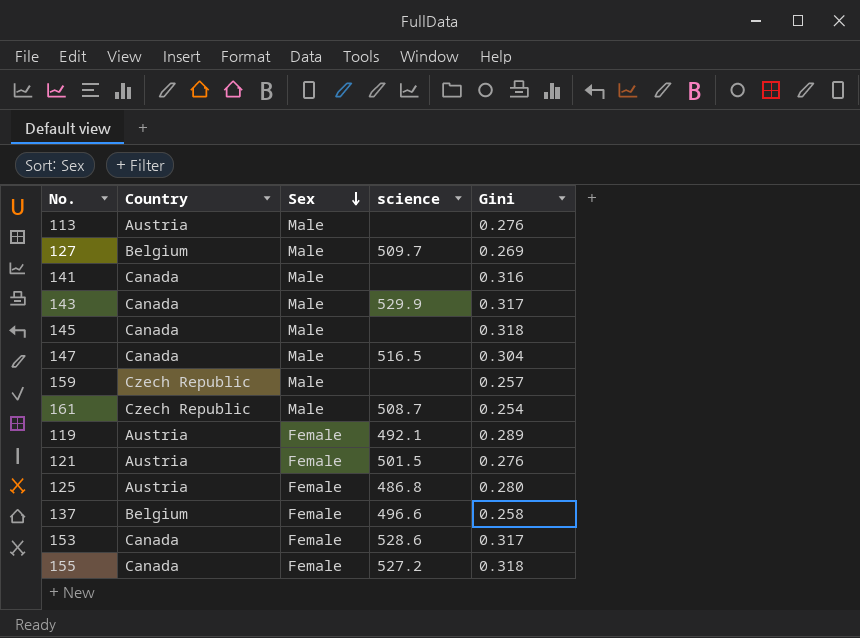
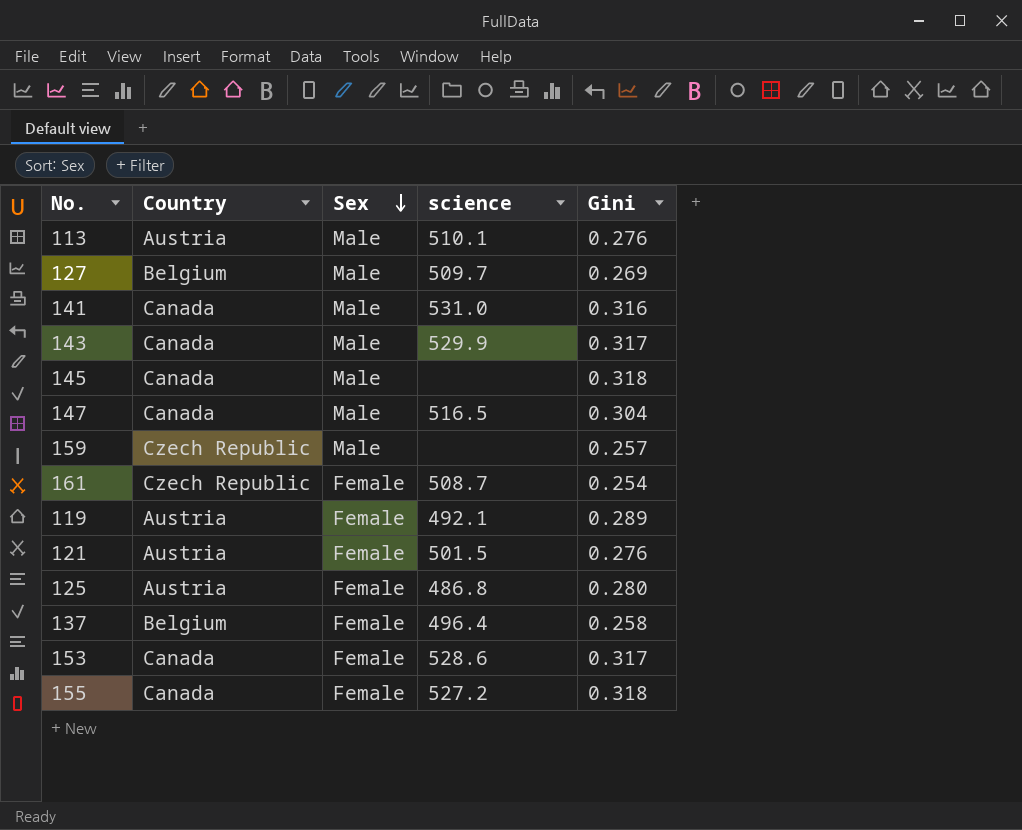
113 | science: none -> 510.1
141 | science: none -> 531.0
161 | Sex: Male -> Female
137 | science: 496.6 -> 496.4

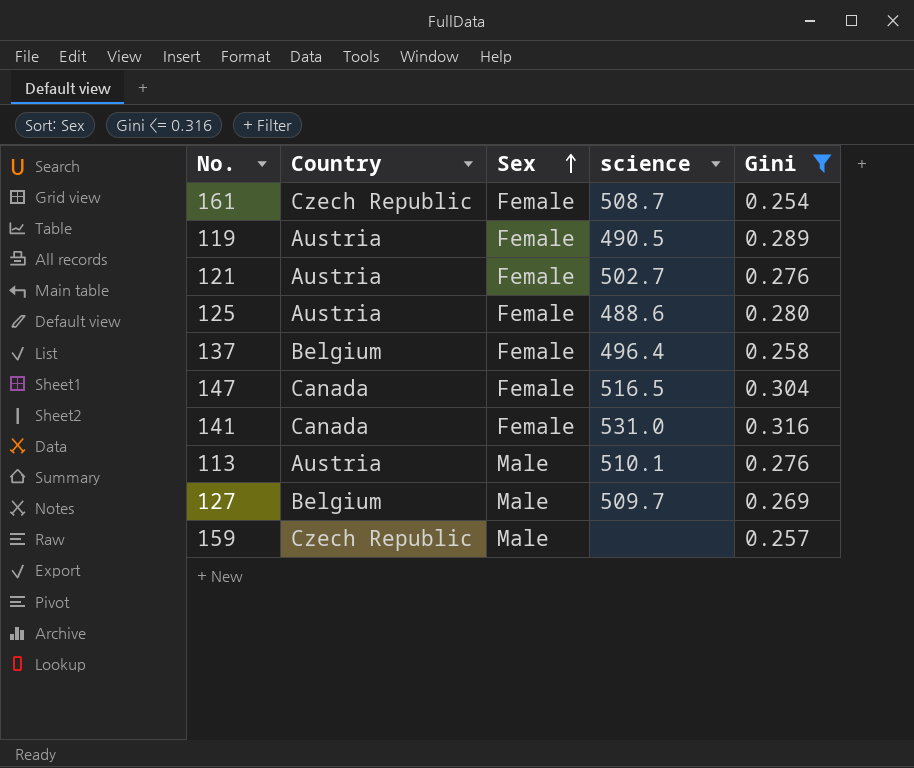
filter: none -> Gini <= 0.316
row order: Sex descending -> Sex ascending
119 | science: 492.1 -> 490.5
121 | science: 501.5 -> 502.7
125 | science: 486.8 -> 488.6
147 | Sex: Male -> Female
141 | Sex: Male -> Female

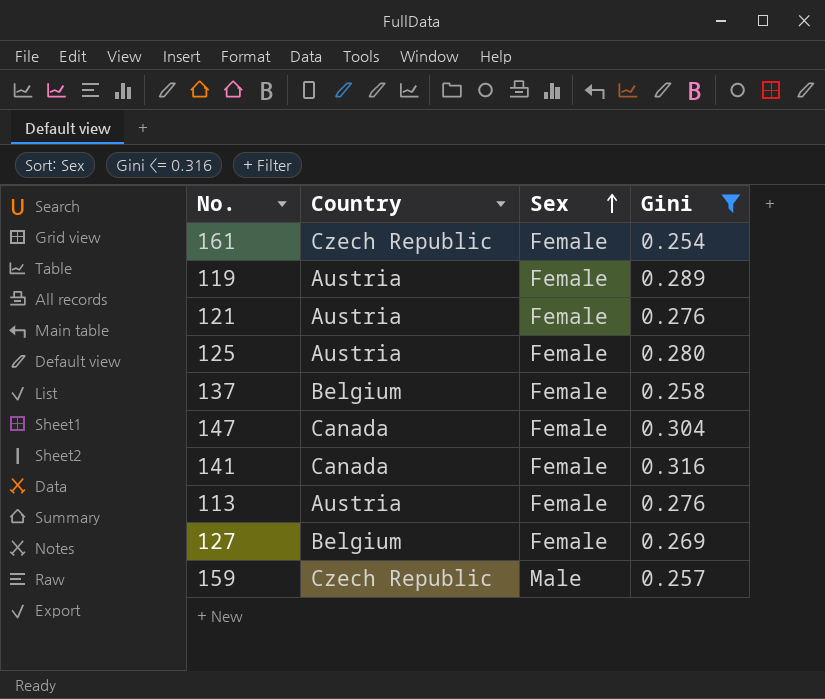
column science | position: 4 -> none
113 | Sex: Male -> Female
127 | Sex: Male -> Female

